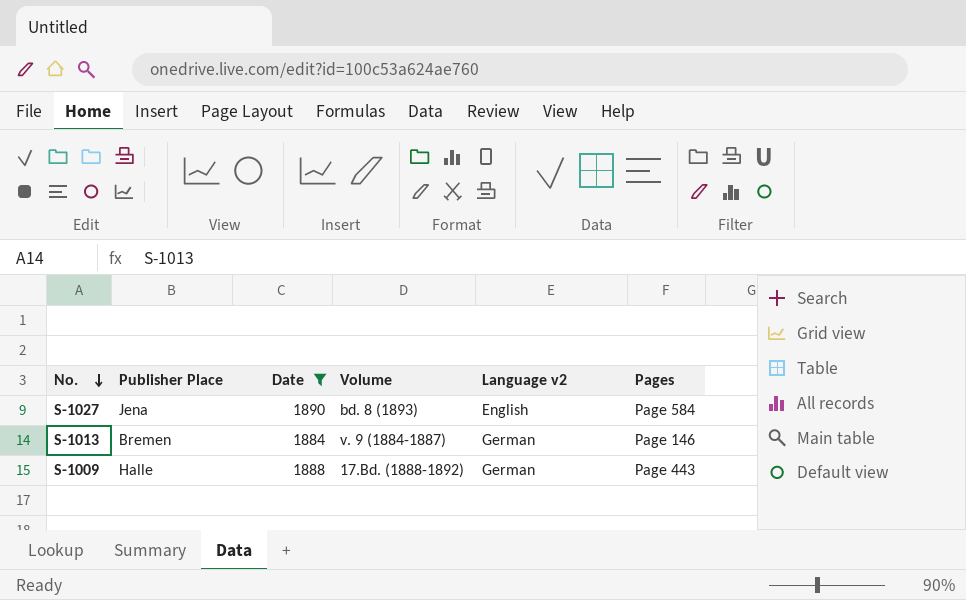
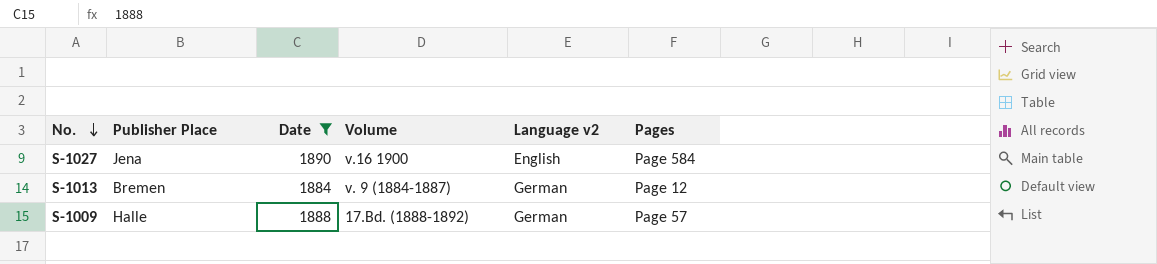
S-1027 | Volume: bd. 8 (1893) -> v.16 1900
S-1013 | Pages: Page 146 -> Page 12
S-1009 | Pages: Page 443 -> Page 57

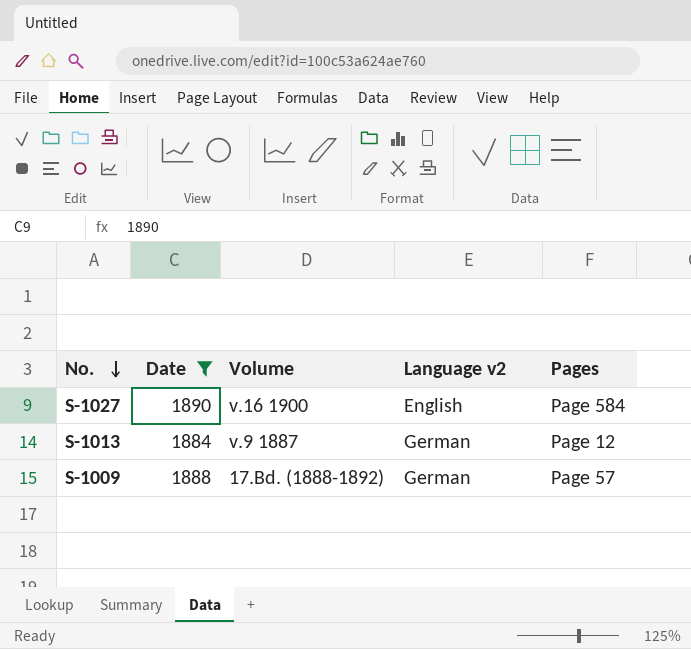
column Publisher Place | position: 2 -> none
S-1013 | Volume: v. 9 (1884-1887) -> v.9 1887

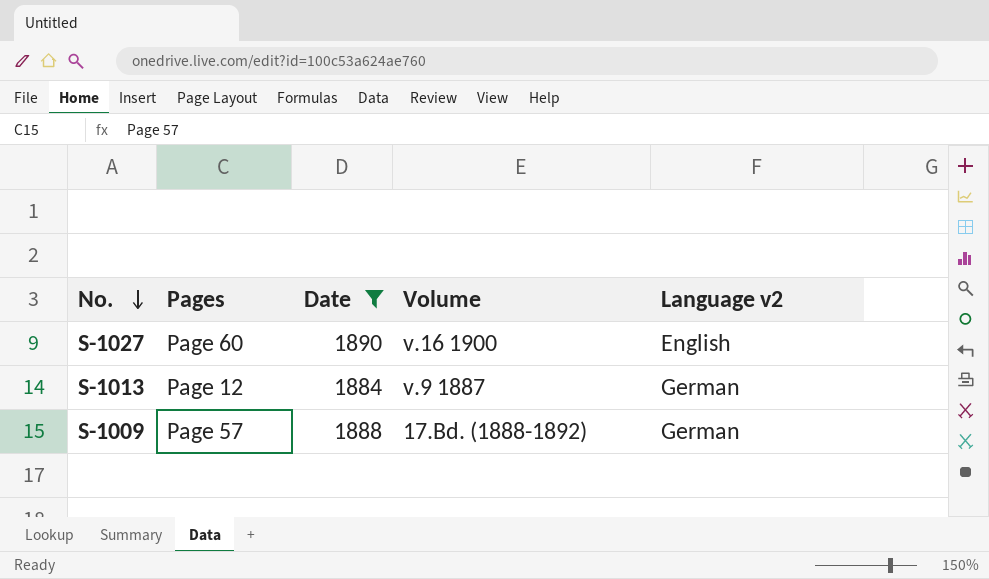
column Pages | position: 5 -> 2
S-1027 | Pages: Page 584 -> Page 60

